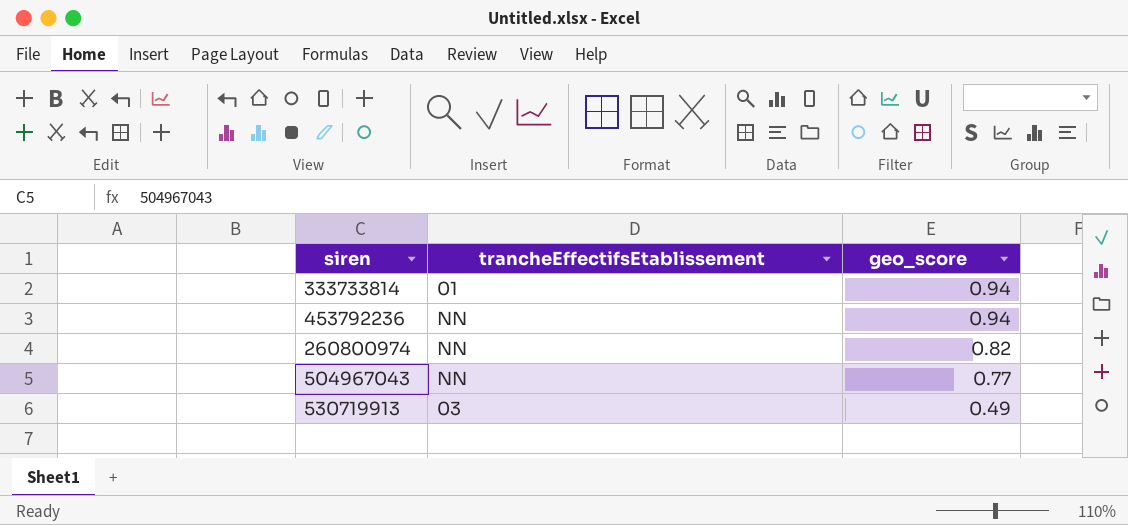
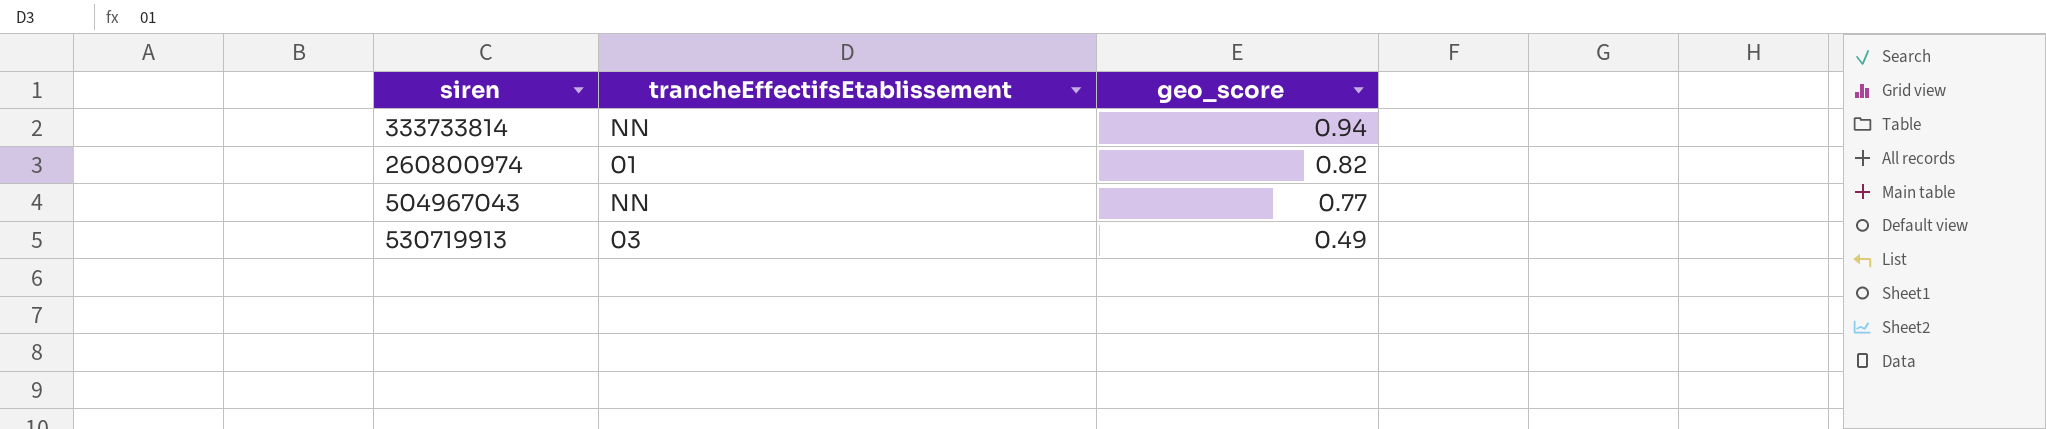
row 453792236: NN | 0.94 -> none
333733814 | trancheEffectifsEtablissement: 01 -> NN
260800974 | trancheEffectifsEtablissement: NN -> 01

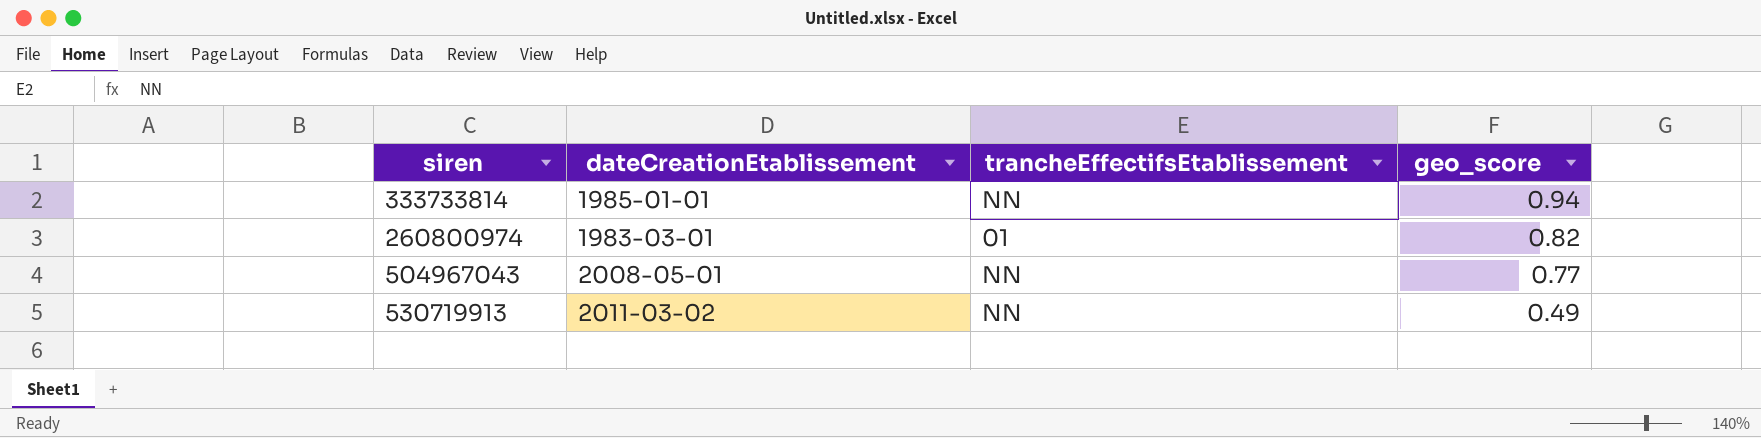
column dateCreationEtablissement | position: none -> 2
530719913 | trancheEffectifsEtablissement: 03 -> NN

